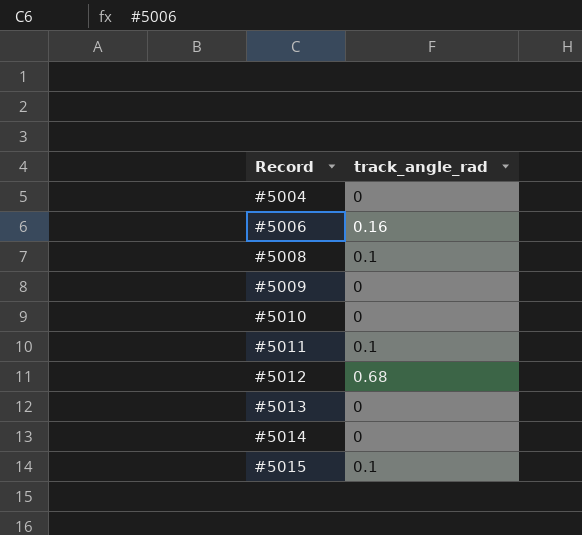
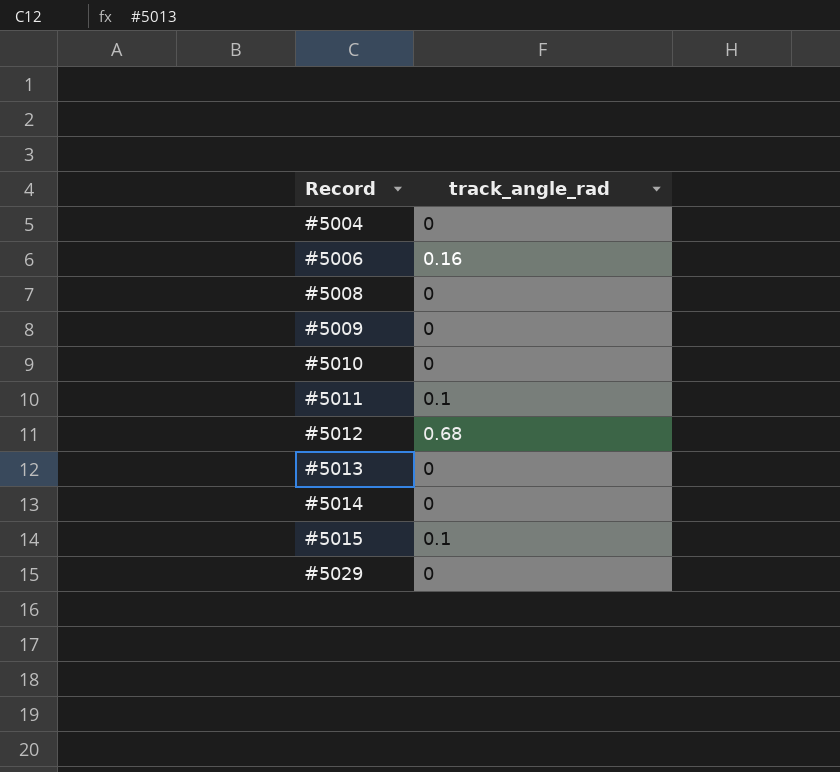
#5008 | track_angle_rad: 0.1 -> 0
row #5029: none -> 0

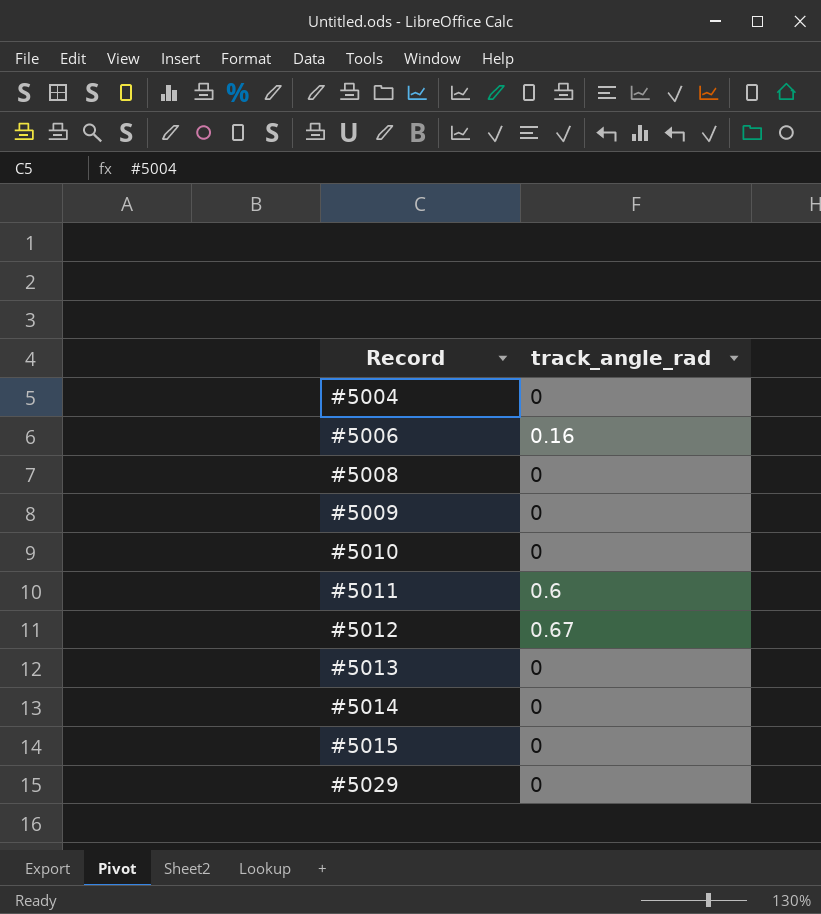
#5011 | track_angle_rad: 0.1 -> 0.6
#5012 | track_angle_rad: 0.68 -> 0.67
#5015 | track_angle_rad: 0.1 -> 0

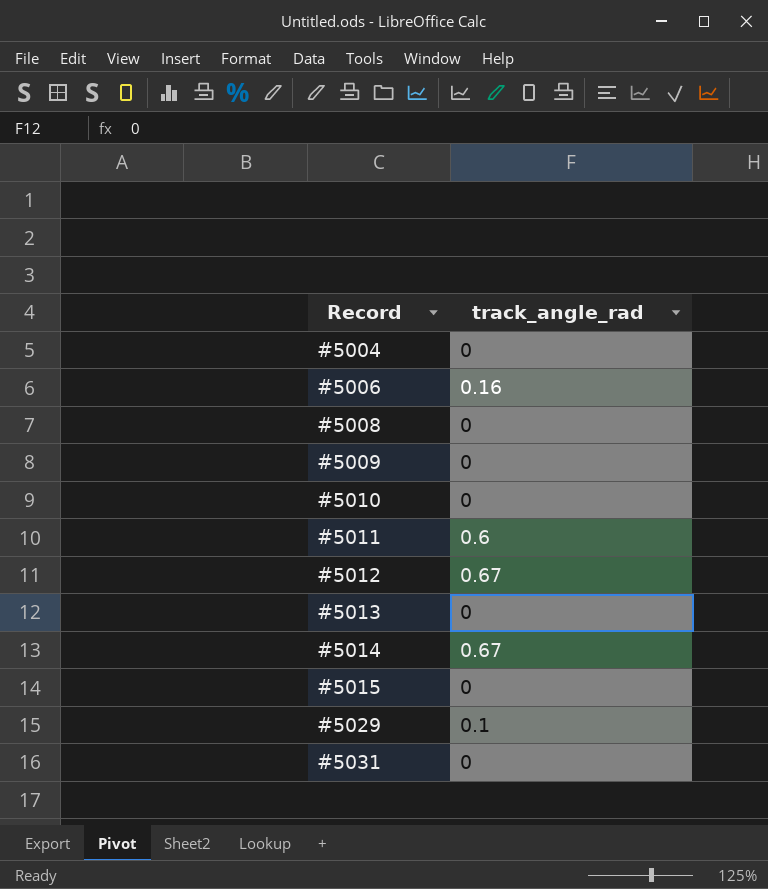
#5014 | track_angle_rad: 0 -> 0.67
#5029 | track_angle_rad: 0 -> 0.1
row #5031: none -> 0

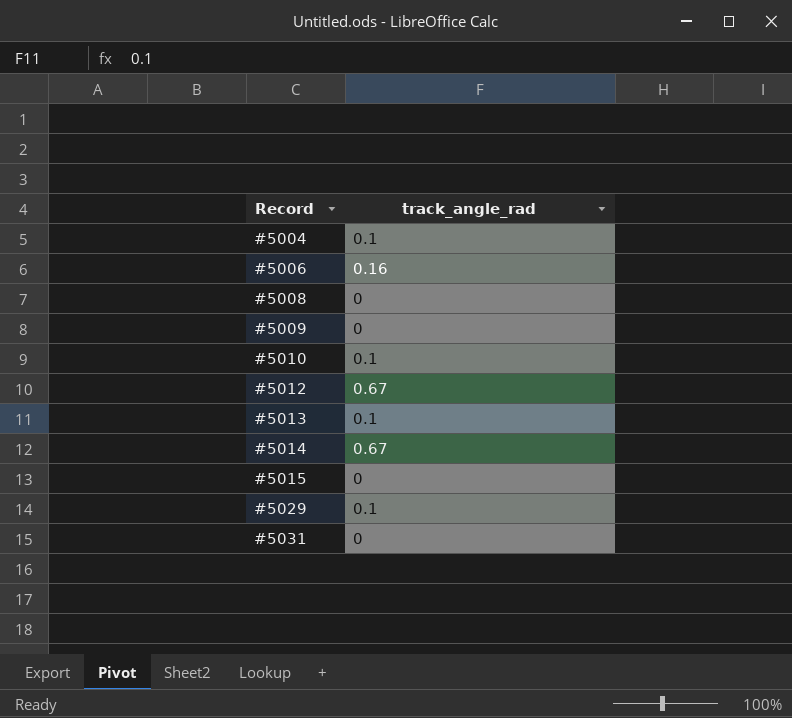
row #5011: 0.6 -> none
#5004 | track_angle_rad: 0 -> 0.1
#5010 | track_angle_rad: 0 -> 0.1
#5013 | track_angle_rad: 0 -> 0.1

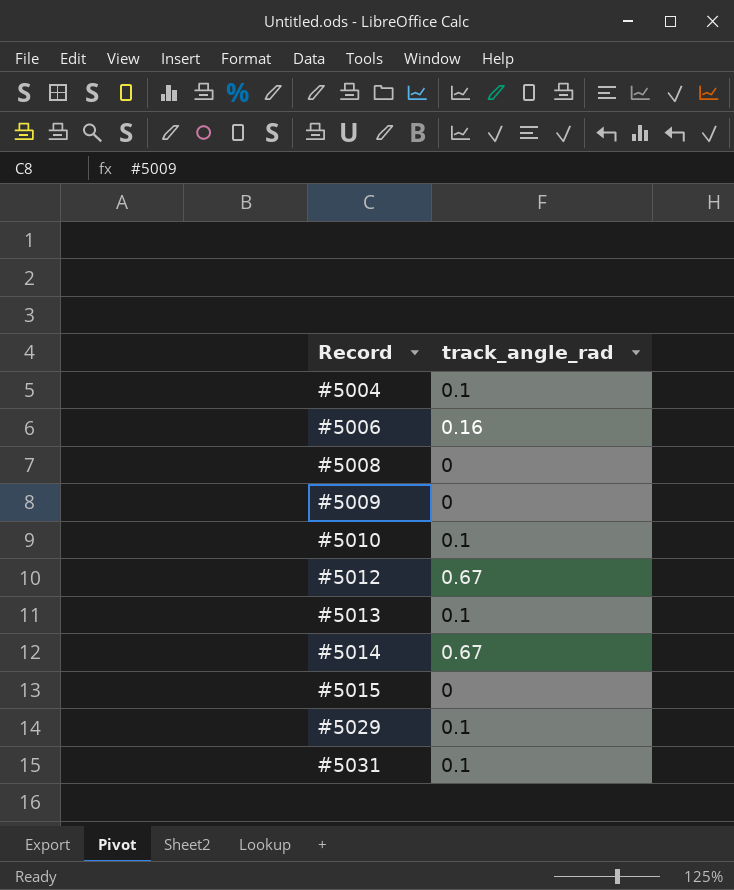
#5031 | track_angle_rad: 0 -> 0.1

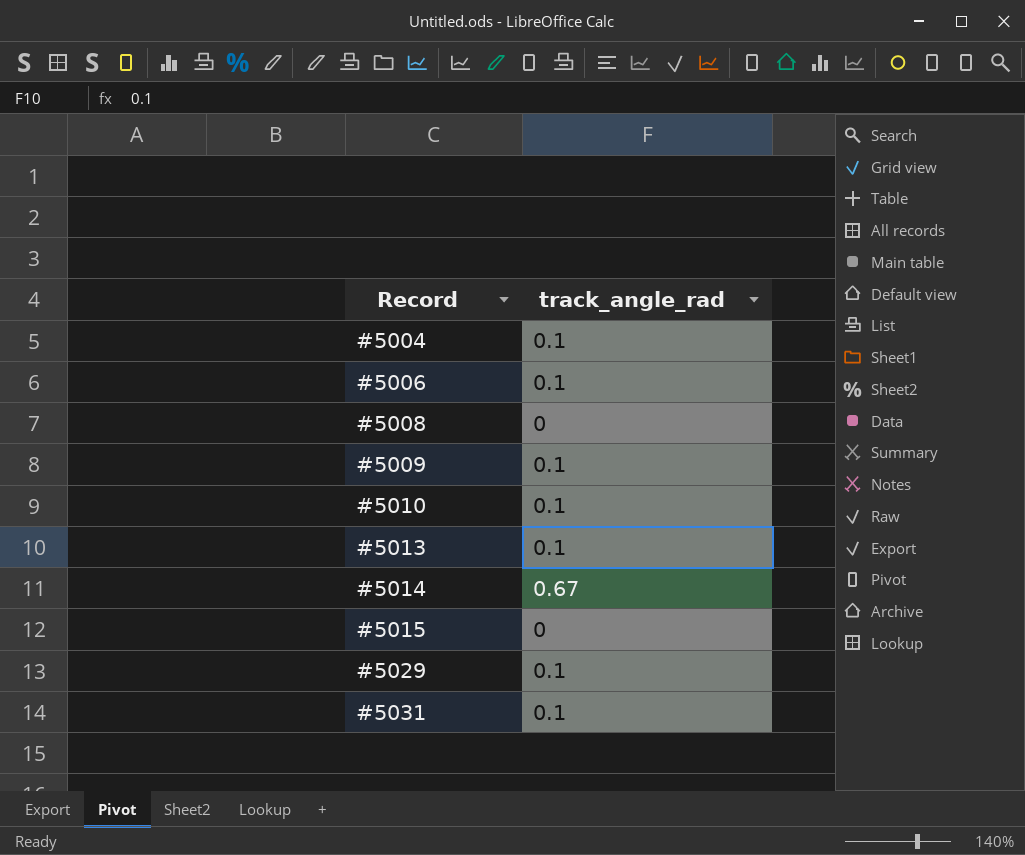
row #5012: 0.67 -> none
#5006 | track_angle_rad: 0.16 -> 0.1
#5009 | track_angle_rad: 0 -> 0.1

